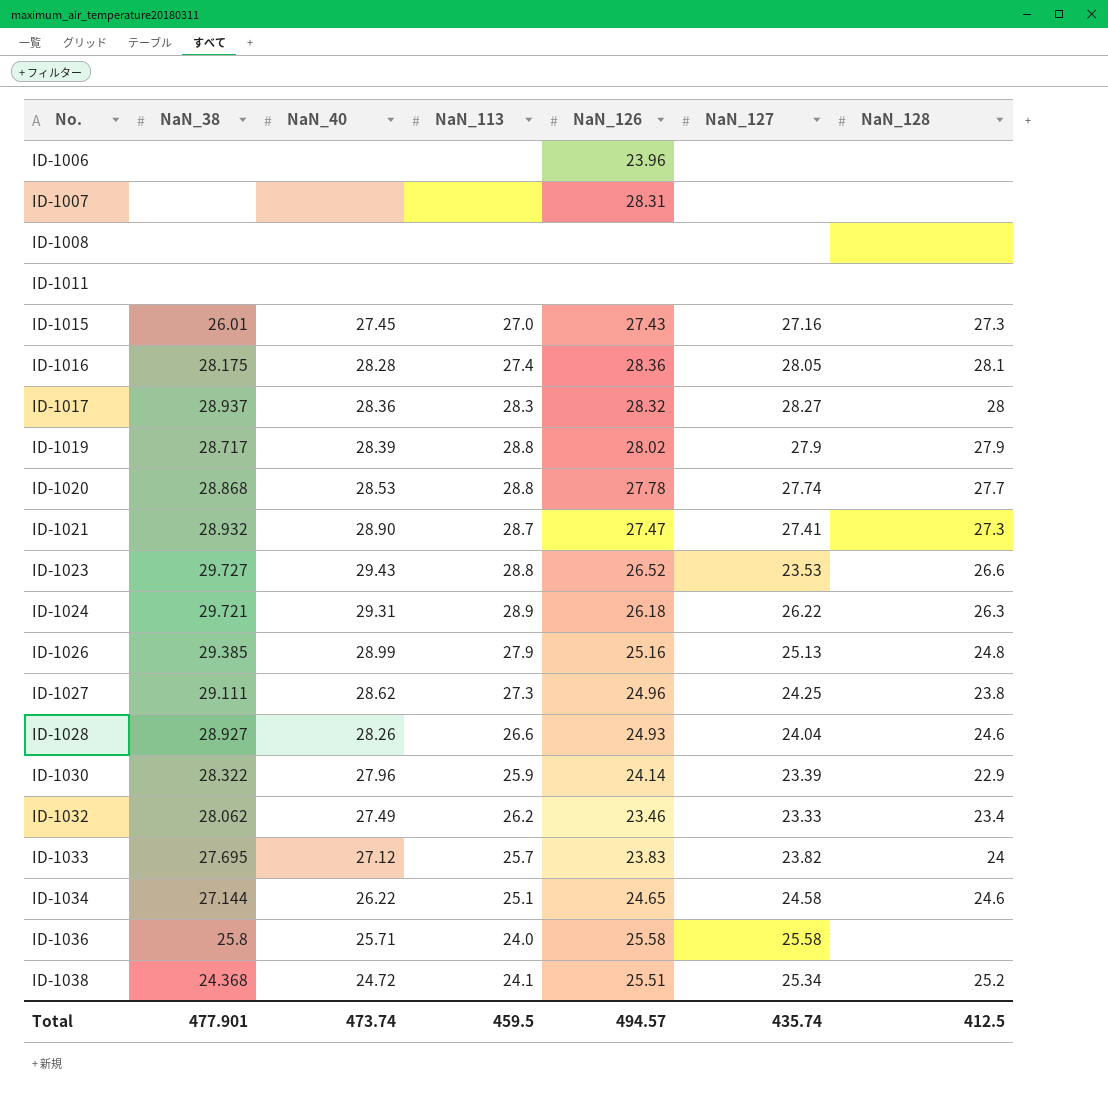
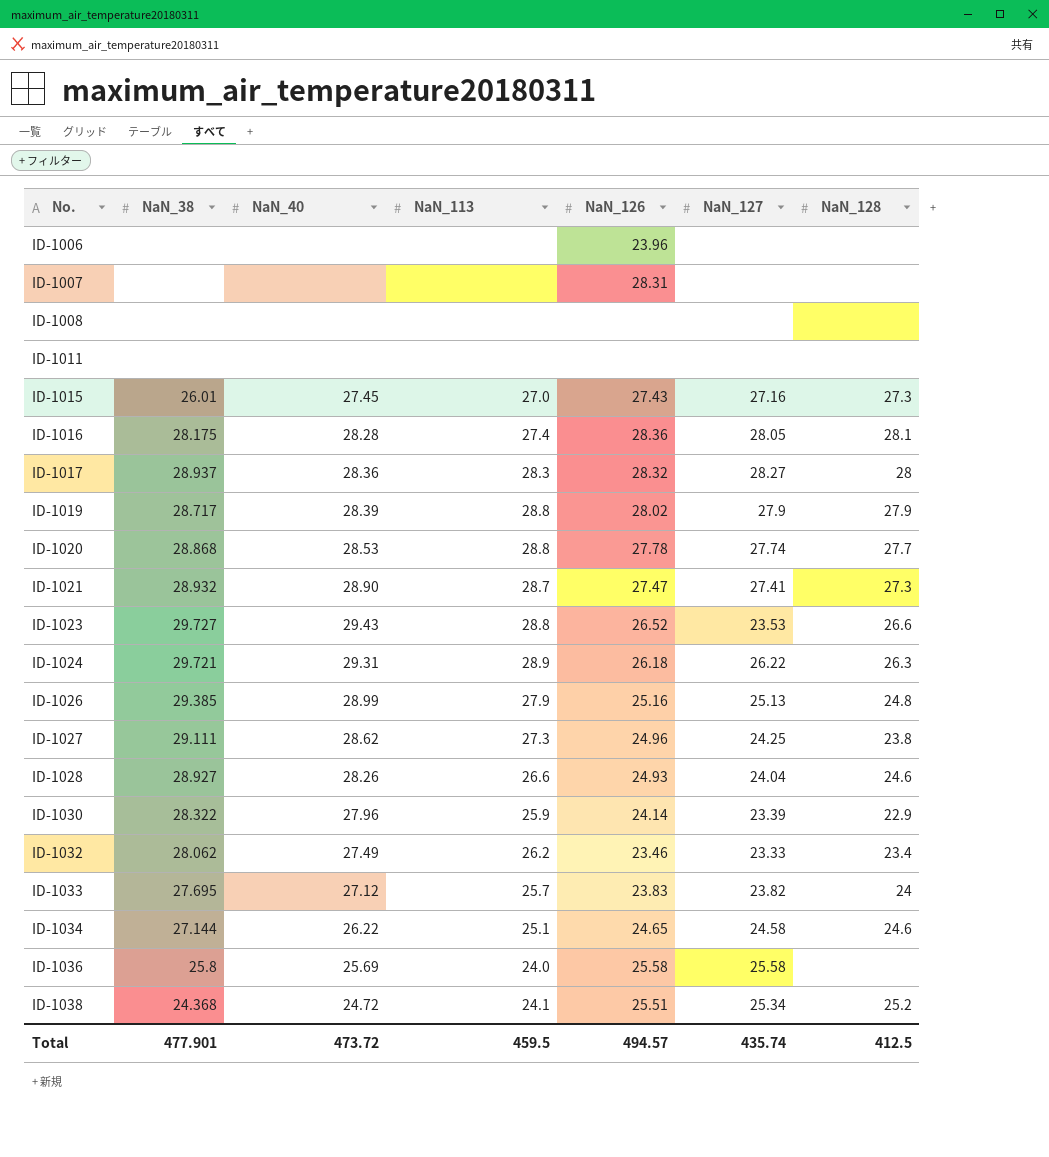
ID-1036 | NaN_40: 25.71 -> 25.69
Total | NaN_40: 473.74 -> 473.72

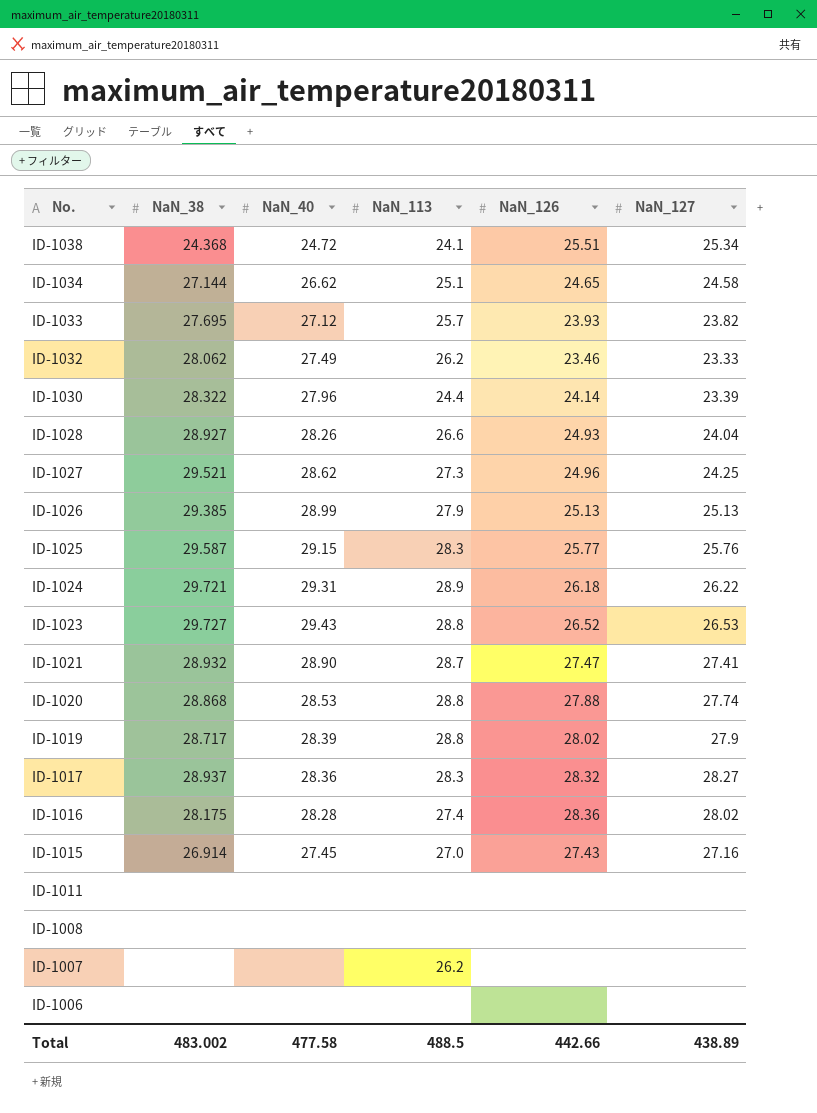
row order: No. ascending -> No. descending
column NaN_128 | position: 7 -> none
row ID-1036: 25.8 | 25.69 | 24.0 | 25.58 | 25.58 | none -> none
ID-1034 | NaN_40: 26.22 -> 26.62
ID-1033 | NaN_126: 23.83 -> 23.93
ID-1030 | NaN_113: 25.9 -> 24.4
ID-1027 | NaN_38: 29.111 -> 29.521
ID-1026 | NaN_126: 25.16 -> 25.13
row ID-1025: none -> 29.587 | 29.15 | 28.3 | 25.77 | 25.76
ID-1023 | NaN_127: 23.53 -> 26.53
ID-1020 | NaN_126: 27.78 -> 27.88
ID-1016 | NaN_127: 28.05 -> 28.02
ID-1015 | NaN_38: 26.01 -> 26.914
ID-1007 | NaN_113: none -> 26.2
ID-1007 | NaN_126: 28.31 -> none
ID-1006 | NaN_126: 23.96 -> none
Total | NaN_38: 477.901 -> 483.002
Total | NaN_40: 473.72 -> 477.58
Total | NaN_113: 459.5 -> 488.5
Total | NaN_126: 494.57 -> 442.66
Total | NaN_127: 435.74 -> 438.89

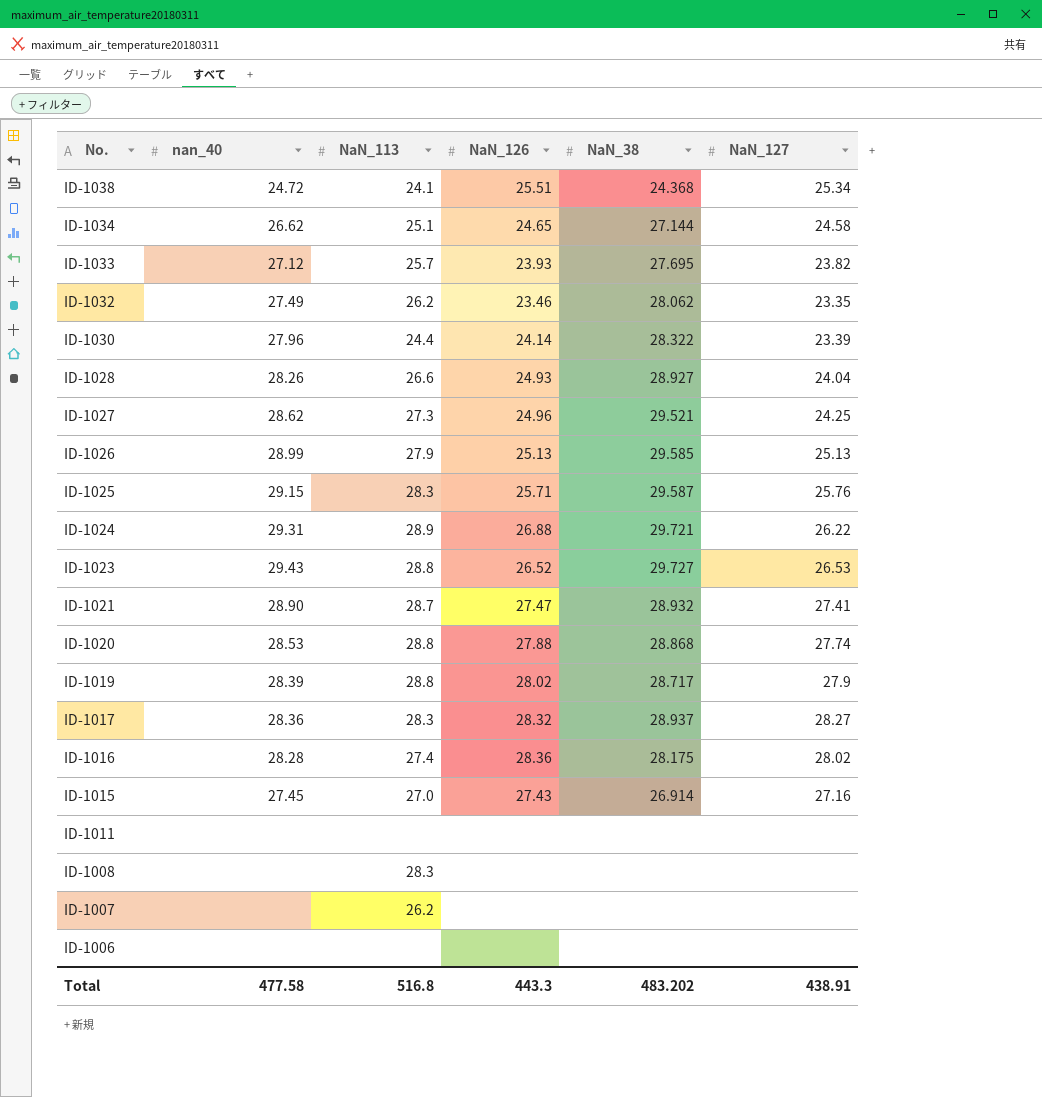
column name: NaN_40 -> nan_40
column NaN_38 | position: 2 -> 5
ID-1032 | NaN_127: 23.33 -> 23.35
ID-1026 | NaN_38: 29.385 -> 29.585
ID-1025 | NaN_126: 25.77 -> 25.71
ID-1024 | NaN_126: 26.18 -> 26.88
ID-1008 | NaN_113: none -> 28.3
Total | NaN_113: 488.5 -> 516.8
Total | NaN_126: 442.66 -> 443.3
Total | NaN_38: 483.002 -> 483.202
Total | NaN_127: 438.89 -> 438.91

